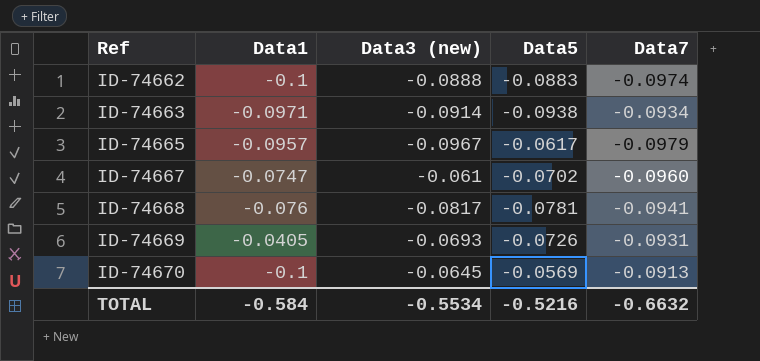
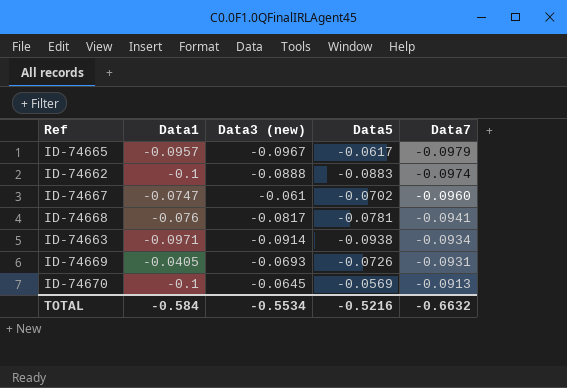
row order: Ref ascending -> Data7 ascending

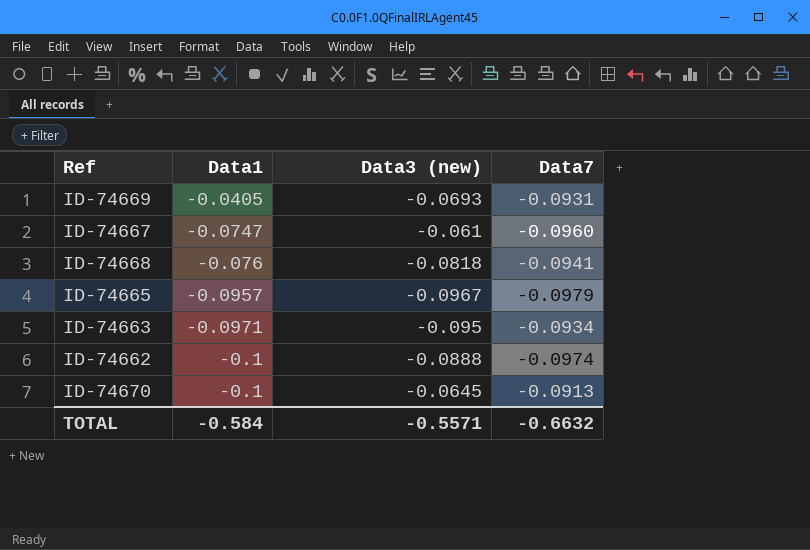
row order: Data7 ascending -> Data1 descending
column Data5 | position: 4 -> none
ID-74668 | Data3 (new): -0.0817 -> -0.0818
ID-74663 | Data3 (new): -0.0914 -> -0.095
TOTAL | Data3 (new): -0.5534 -> -0.5571

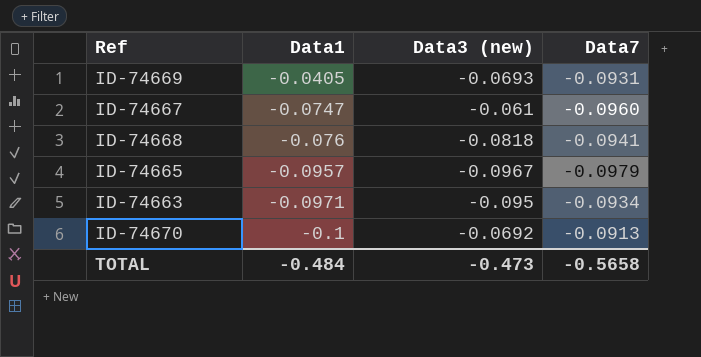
row ID-74662: -0.1 | -0.0888 | -0.0974 -> none
ID-74670 | Data3 (new): -0.0645 -> -0.0692
TOTAL | Data1: -0.584 -> -0.484
TOTAL | Data3 (new): -0.5571 -> -0.473
TOTAL | Data7: -0.6632 -> -0.5658

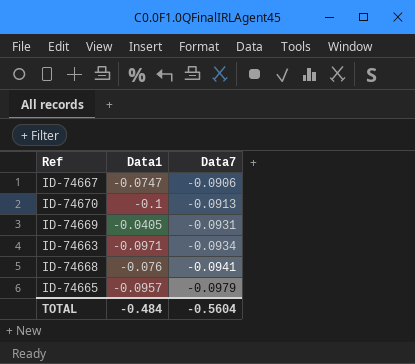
row order: Data1 descending -> Data7 descending
column Data3 (new) | position: 3 -> none
ID-74667 | Data7: -0.0960 -> -0.0906
TOTAL | Data7: -0.5658 -> -0.5604

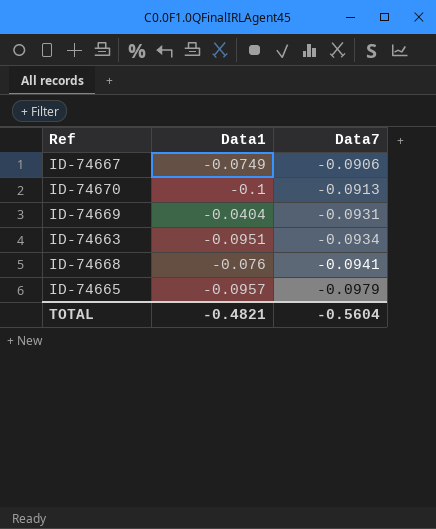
ID-74667 | Data1: -0.0747 -> -0.0749
ID-74669 | Data1: -0.0405 -> -0.0404
ID-74663 | Data1: -0.0971 -> -0.0951
TOTAL | Data1: -0.484 -> -0.4821

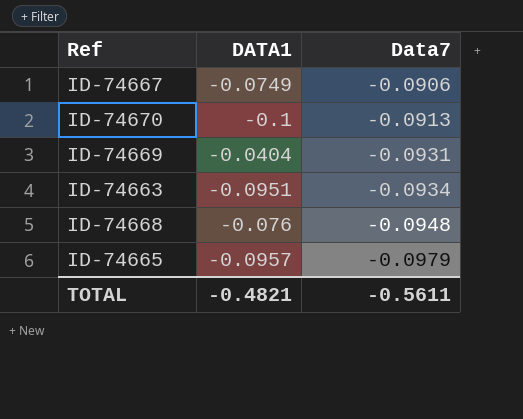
column name: Data1 -> DATA1
ID-74668 | Data7: -0.0941 -> -0.0948
TOTAL | Data7: -0.5604 -> -0.5611

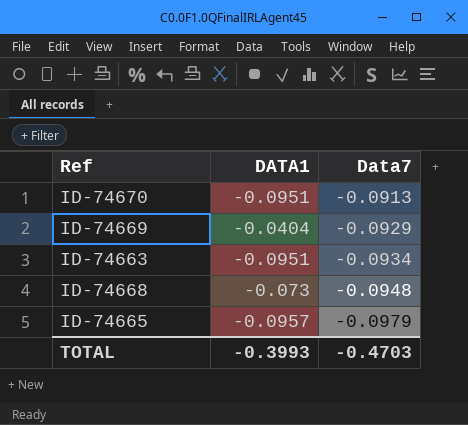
row ID-74667: -0.0749 | -0.0906 -> none
ID-74670 | DATA1: -0.1 -> -0.0951
ID-74669 | Data7: -0.0931 -> -0.0929
ID-74668 | DATA1: -0.076 -> -0.073
TOTAL | DATA1: -0.4821 -> -0.3993
TOTAL | Data7: -0.5611 -> -0.4703

